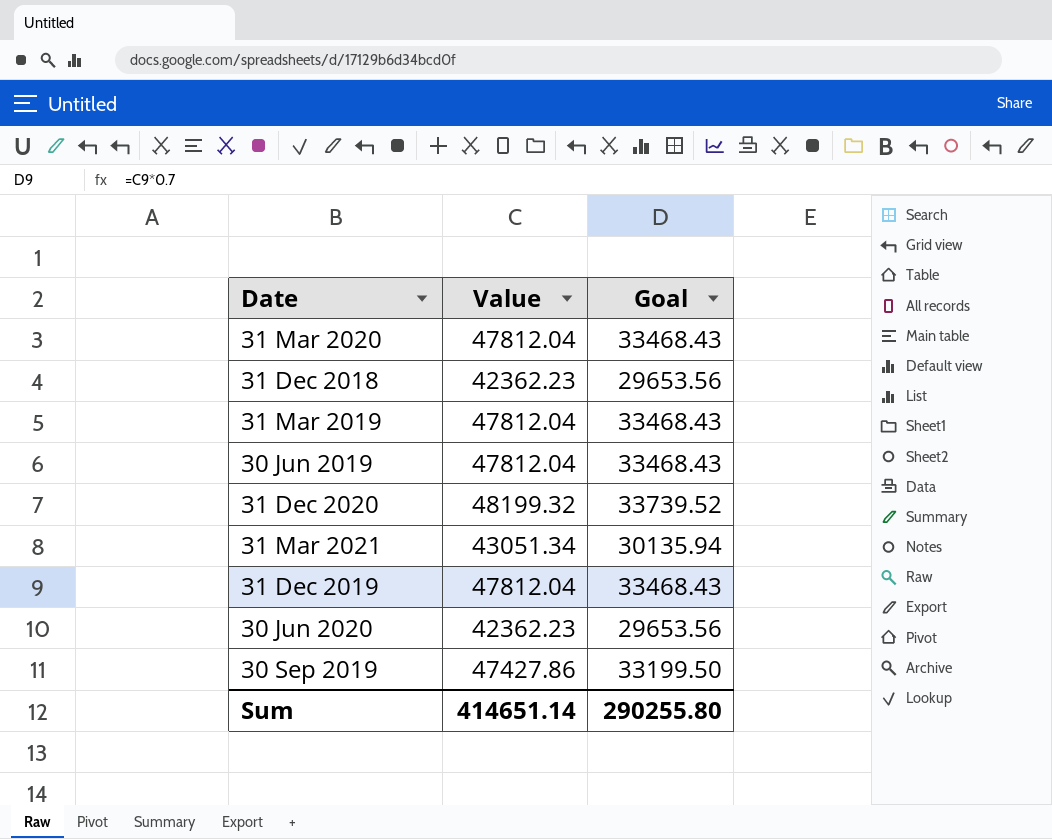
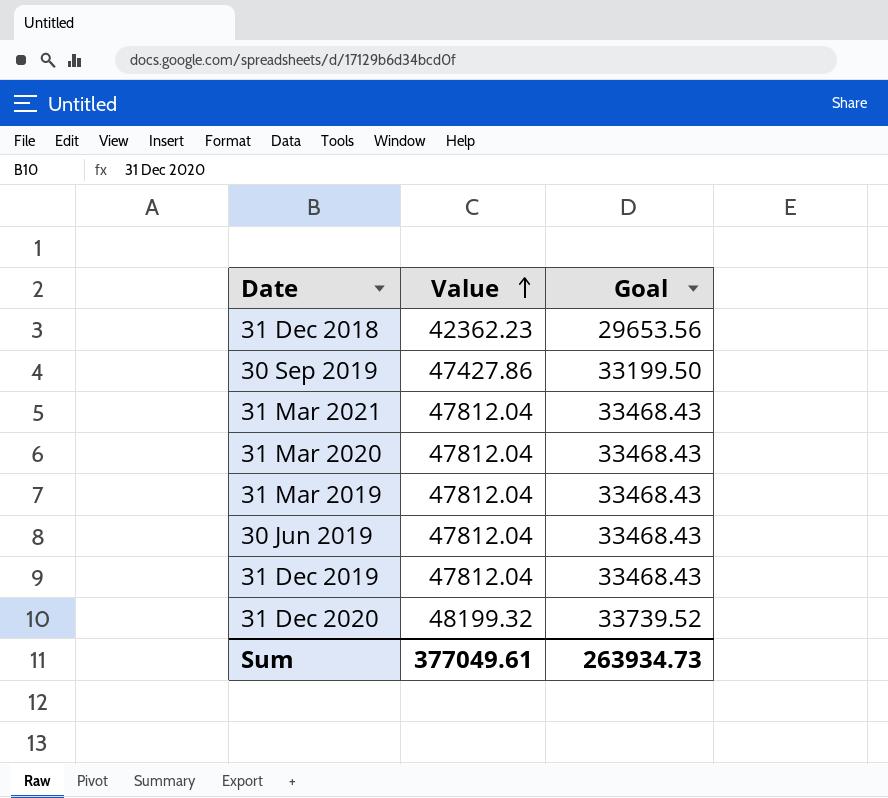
row order: none -> Value ascending
row 30 Jun 2020: 42362.23 | 29653.56 -> none
31 Mar 2021 | Value: 43051.34 -> 47812.04
31 Mar 2021 | Goal: 30135.94 -> 33468.43
Sum | Value: 414651.14 -> 377049.61
Sum | Goal: 290255.80 -> 263934.73

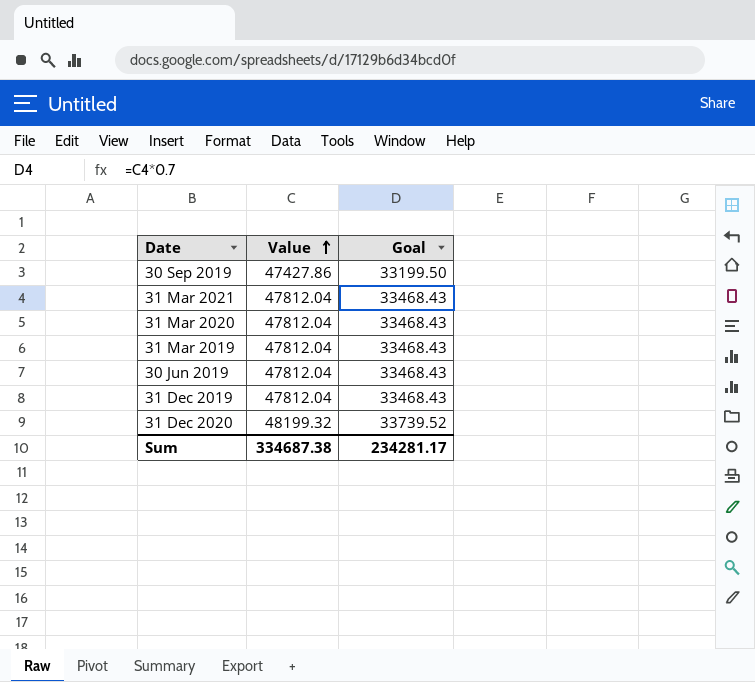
row 31 Dec 2018: 42362.23 | 29653.56 -> none
Sum | Value: 377049.61 -> 334687.38
Sum | Goal: 263934.73 -> 234281.17

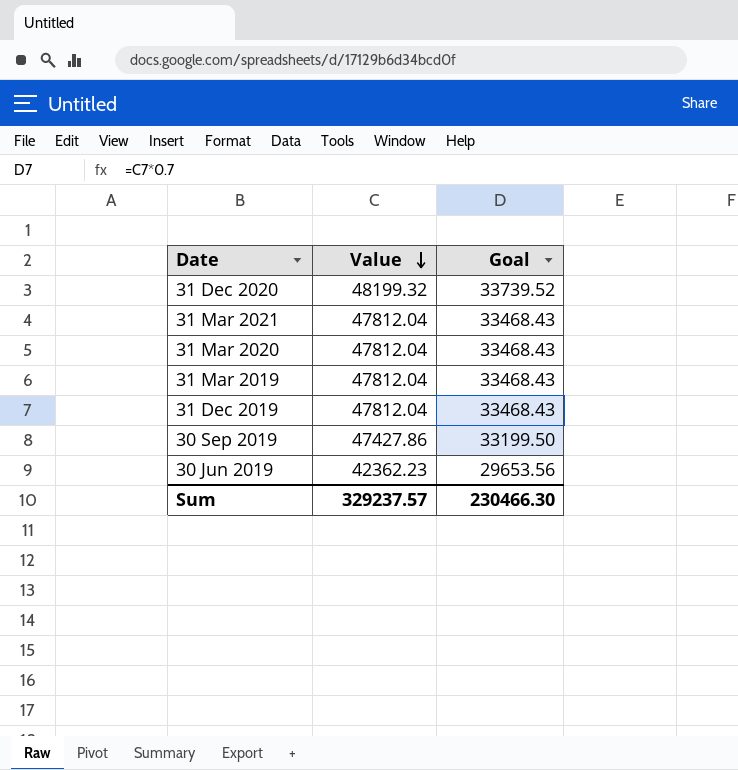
row order: Value ascending -> Value descending
30 Jun 2019 | Value: 47812.04 -> 42362.23
30 Jun 2019 | Goal: 33468.43 -> 29653.56
Sum | Value: 334687.38 -> 329237.57
Sum | Goal: 234281.17 -> 230466.30

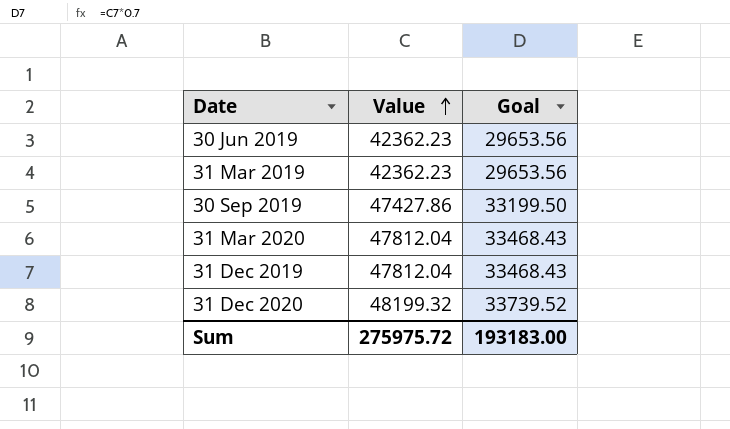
row order: Value descending -> Value ascending
row 31 Mar 2021: 47812.04 | 33468.43 -> none
31 Mar 2019 | Value: 47812.04 -> 42362.23
31 Mar 2019 | Goal: 33468.43 -> 29653.56
Sum | Value: 329237.57 -> 275975.72
Sum | Goal: 230466.30 -> 193183.00

